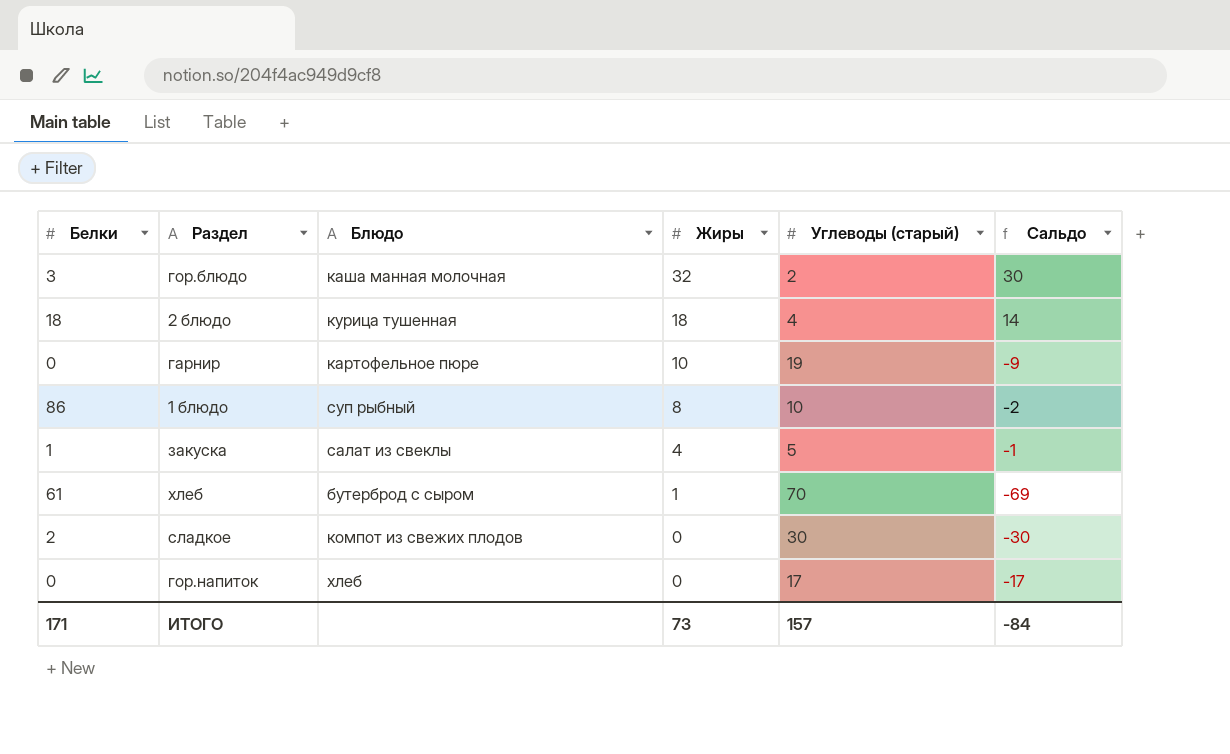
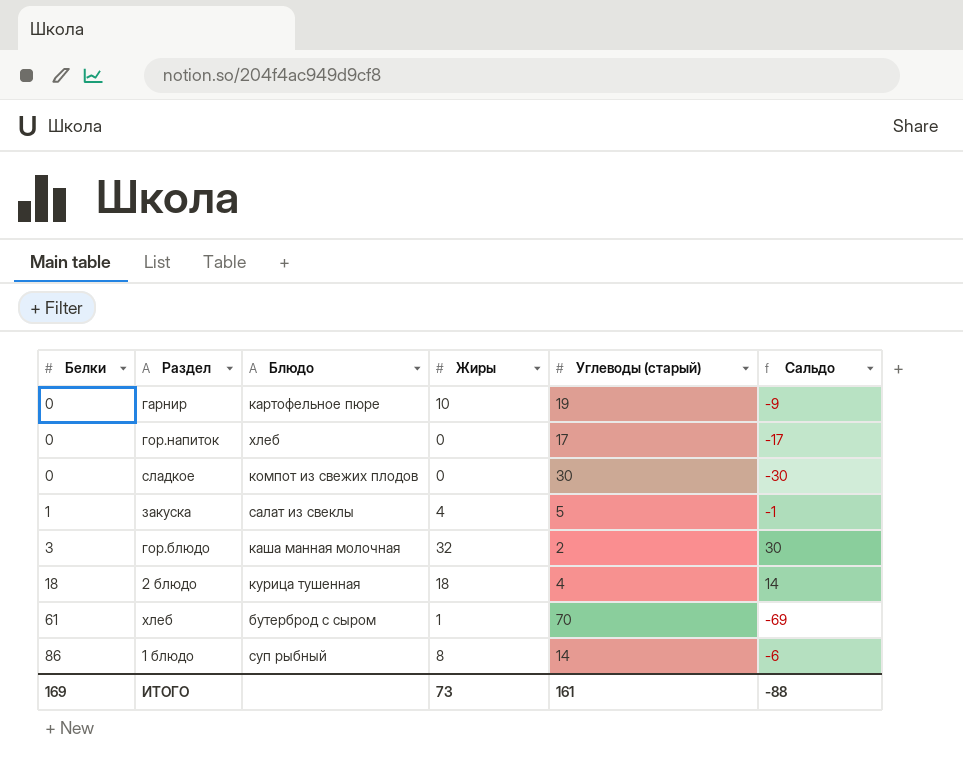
row order: Жиры descending -> Белки ascending
сладкое | Белки: 2 -> 0
1 блюдо | Углеводы (старый): 10 -> 14
1 блюдо | Сальдо: -2 -> -6
ИТОГО | Белки: 171 -> 169
ИТОГО | Углеводы (старый): 157 -> 161
ИТОГО | Сальдо: -84 -> -88

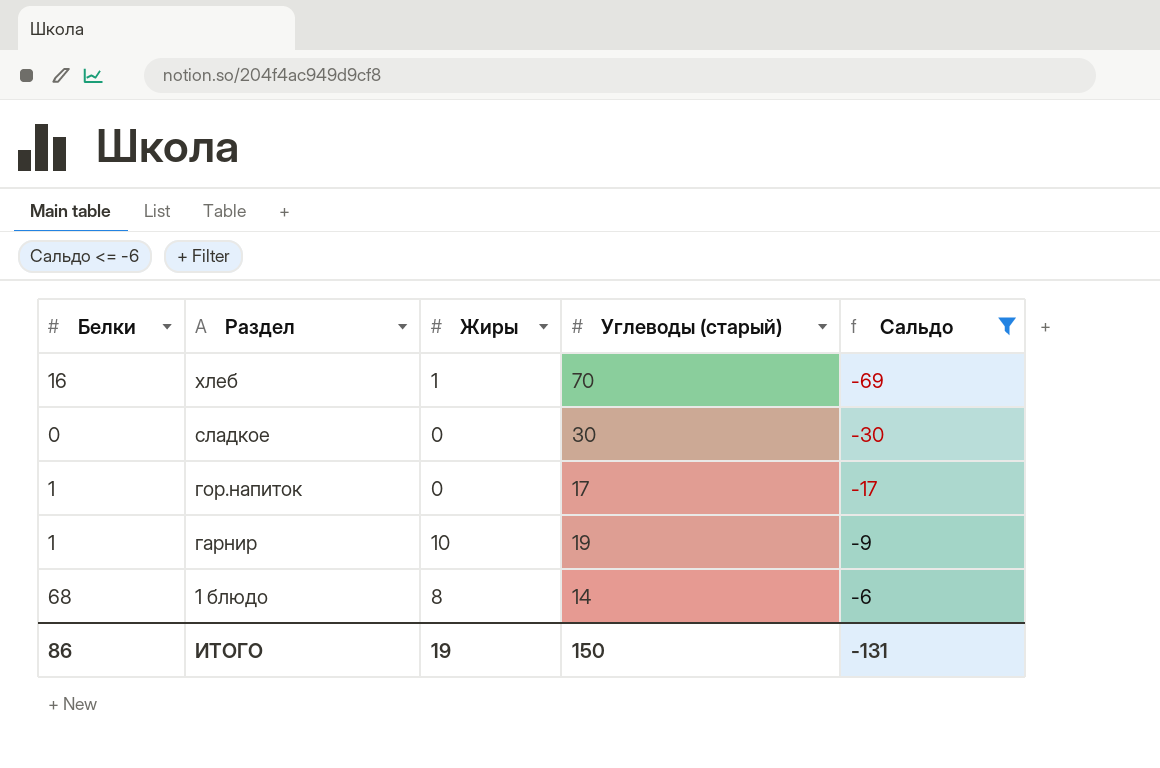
filter: none -> Сальдо <= -6
row order: Белки ascending -> Раздел descending
column Блюдо | position: 3 -> none
хлеб | Белки: 61 -> 16
гор.напиток | Белки: 0 -> 1
гарнир | Белки: 0 -> 1
1 блюдо | Белки: 86 -> 68
ИТОГО | Белки: 169 -> 86
ИТОГО | Жиры: 73 -> 19
ИТОГО | Углеводы (старый): 161 -> 150
ИТОГО | Сальдо: -88 -> -131

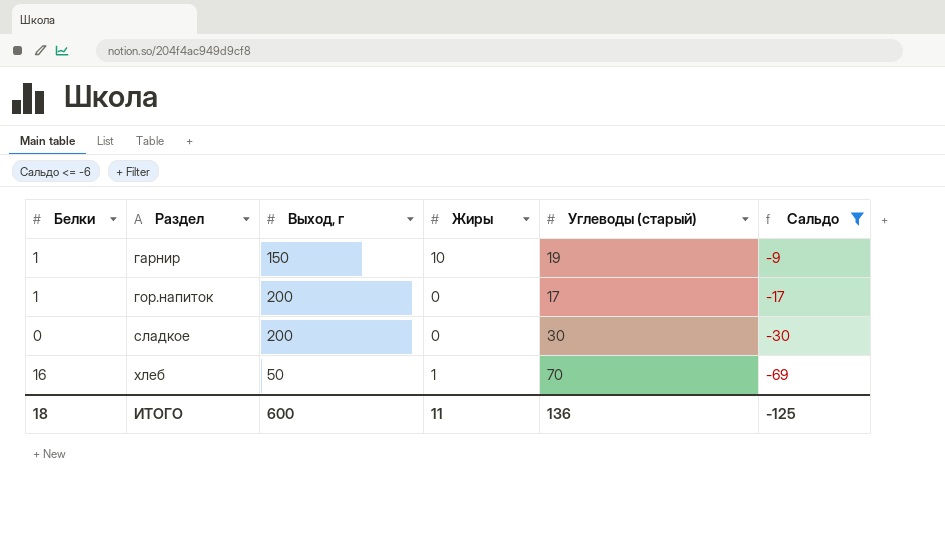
row order: Раздел descending -> Раздел ascending
column Выход, г | position: none -> 3
row 1 блюдо: 68 | 8 | 14 | -6 -> none
ИТОГО | Белки: 86 -> 18
ИТОГО | Жиры: 19 -> 11
ИТОГО | Углеводы (старый): 150 -> 136
ИТОГО | Сальдо: -131 -> -125

